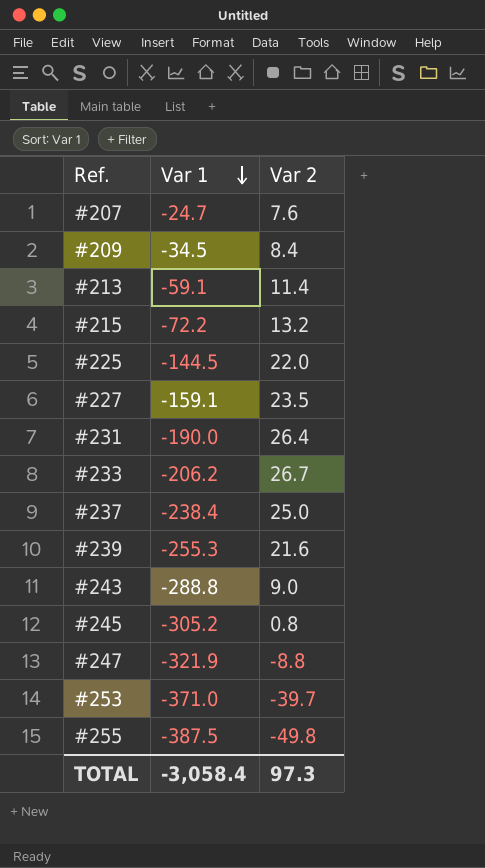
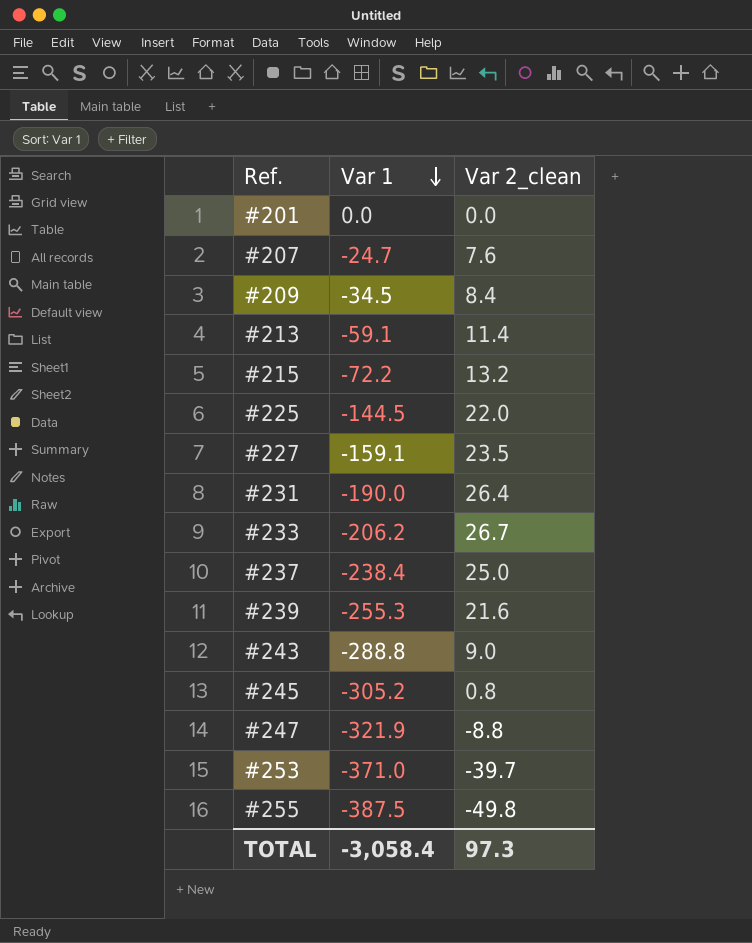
column name: Var 2 -> Var 2_clean
row #201: none -> 0.0 | 0.0

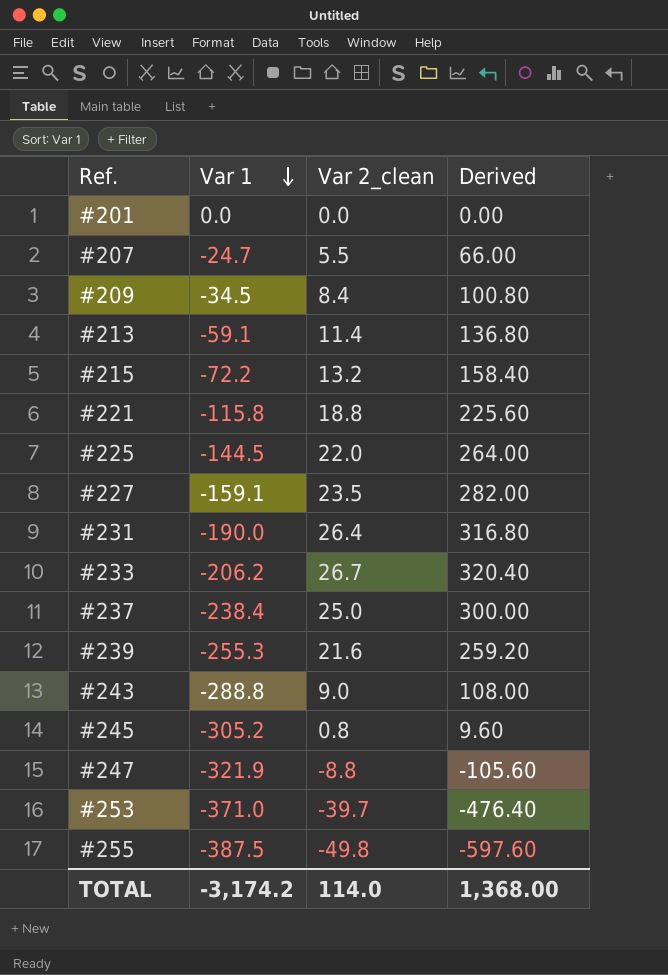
column Derived | formula: none -> [Var 2_clean] * 12
#207 | Var 2_clean: 7.6 -> 5.5
row #221: none -> -115.8 | 18.8 | 225.60
TOTAL | Var 1: -3,058.4 -> -3,174.2
TOTAL | Var 2_clean: 97.3 -> 114.0

